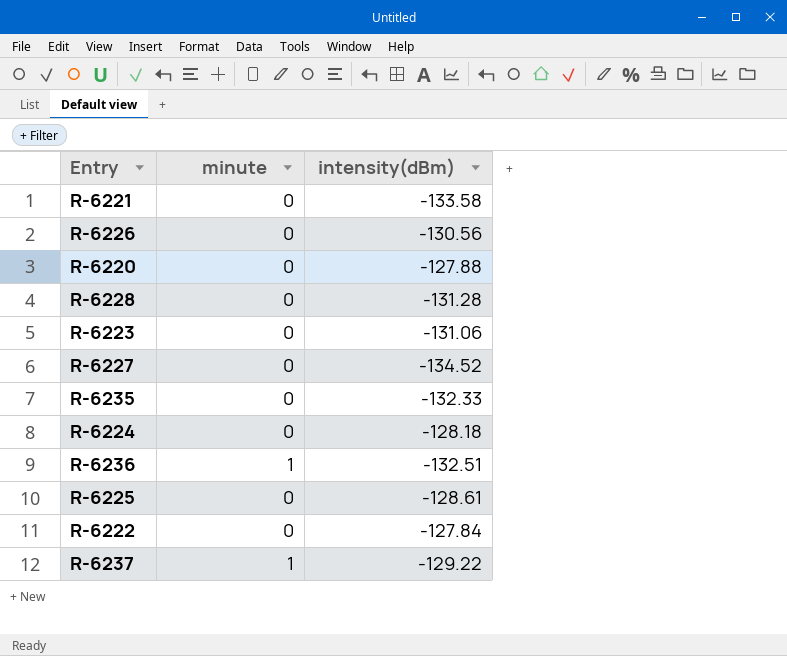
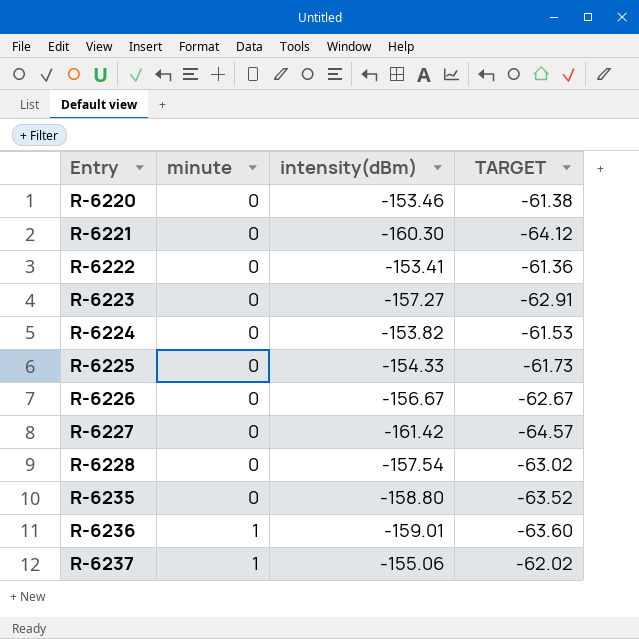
row order: none -> Entry ascending
column TARGET | formula: none -> [intensity(dBm)] * 0.4
R-6220 | intensity(dBm): -127.88 -> -153.46
R-6221 | intensity(dBm): -133.58 -> -160.30
R-6222 | intensity(dBm): -127.84 -> -153.41
R-6223 | intensity(dBm): -131.06 -> -157.27
R-6224 | intensity(dBm): -128.18 -> -153.82
R-6225 | intensity(dBm): -128.61 -> -154.33
R-6226 | intensity(dBm): -130.56 -> -156.67
R-6227 | intensity(dBm): -134.52 -> -161.42
R-6228 | intensity(dBm): -131.28 -> -157.54
R-6235 | intensity(dBm): -132.33 -> -158.80
R-6236 | intensity(dBm): -132.51 -> -159.01
R-6237 | intensity(dBm): -129.22 -> -155.06

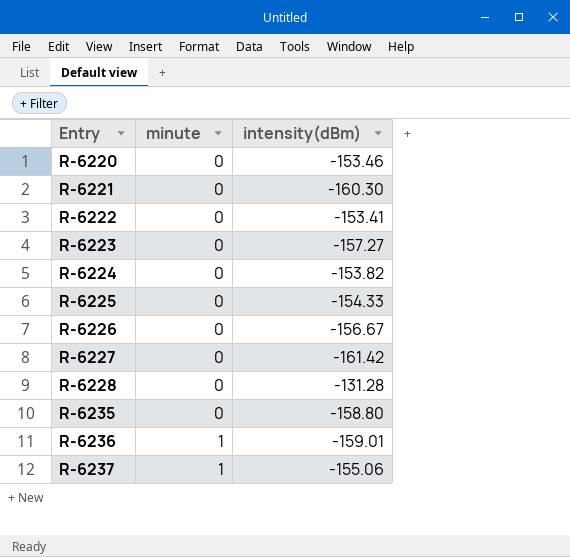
column TARGET | formula: [intensity(dBm)] * 0.4 -> none
R-6228 | intensity(dBm): -157.54 -> -131.28

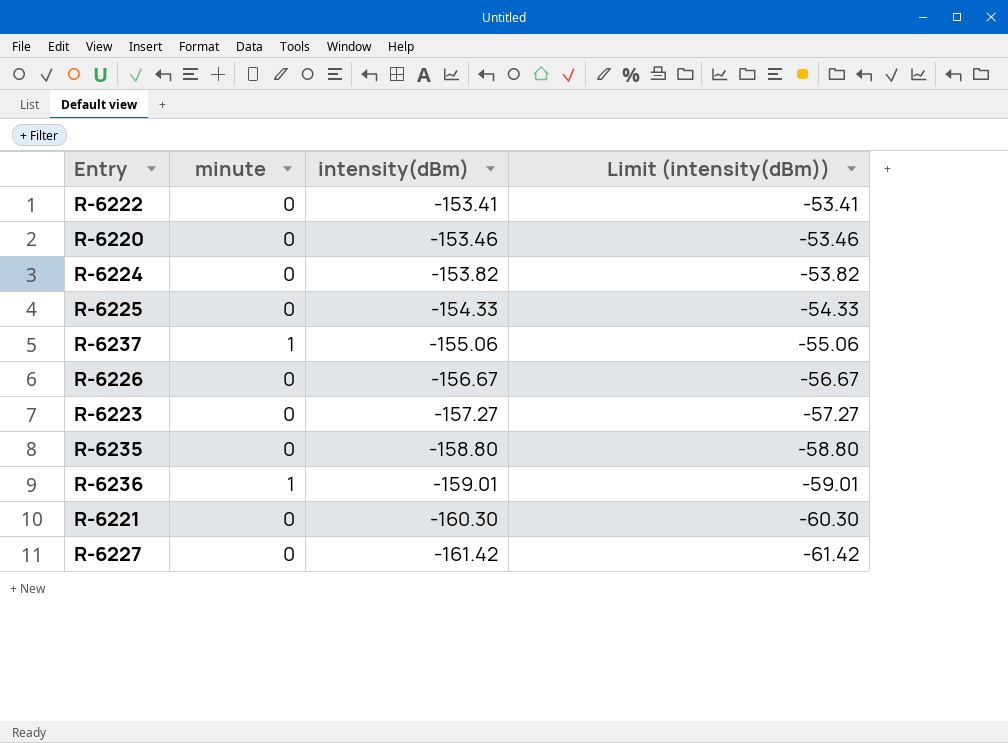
row order: Entry ascending -> intensity(dBm) descending
column Limit (intensity(dBm)) | formula: none -> [intensity(dBm)] + 100
row R-6228: 0 | -131.28 -> none

